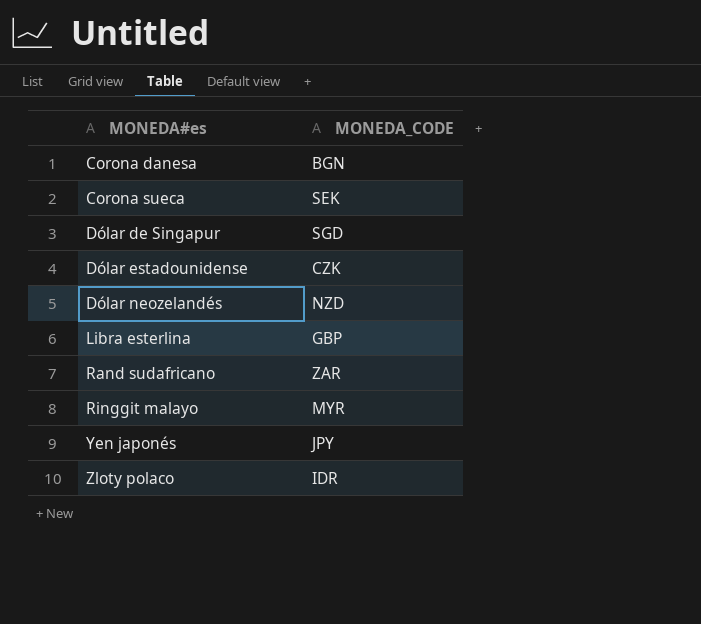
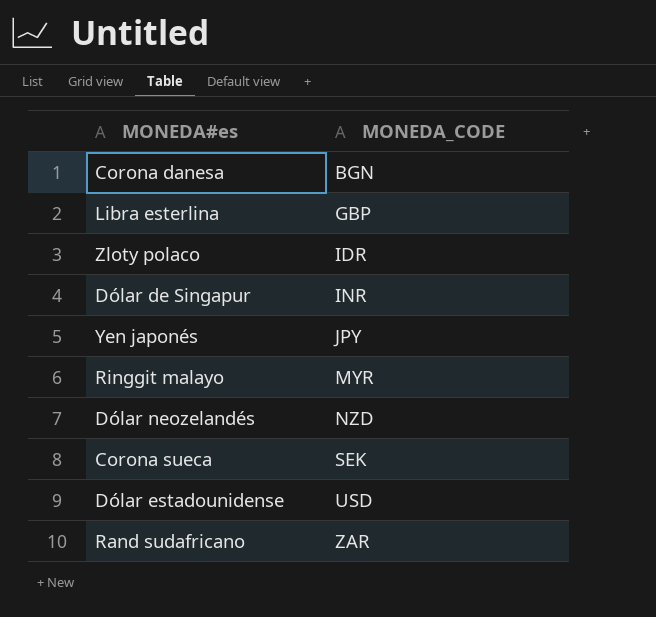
row order: MONEDA#es ascending -> MONEDA_CODE ascending
Dólar de Singapur | MONEDA_CODE: SGD -> INR
Dólar estadounidense | MONEDA_CODE: CZK -> USD

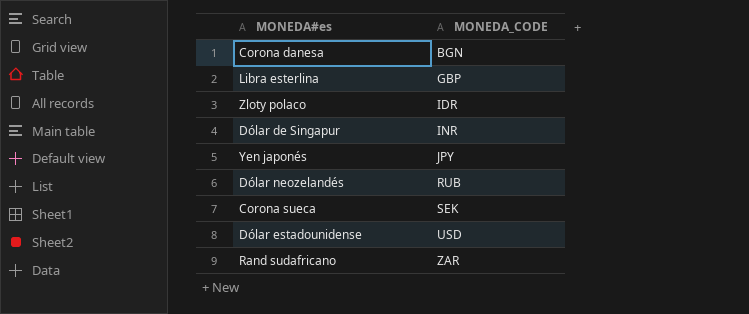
row Ringgit malayo: MYR -> none
Dólar neozelandés | MONEDA_CODE: NZD -> RUB

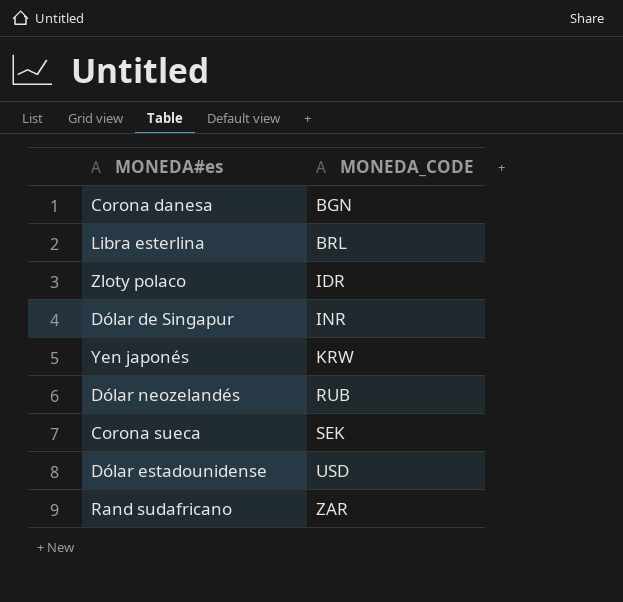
Libra esterlina | MONEDA_CODE: GBP -> BRL
Yen japonés | MONEDA_CODE: JPY -> KRW

